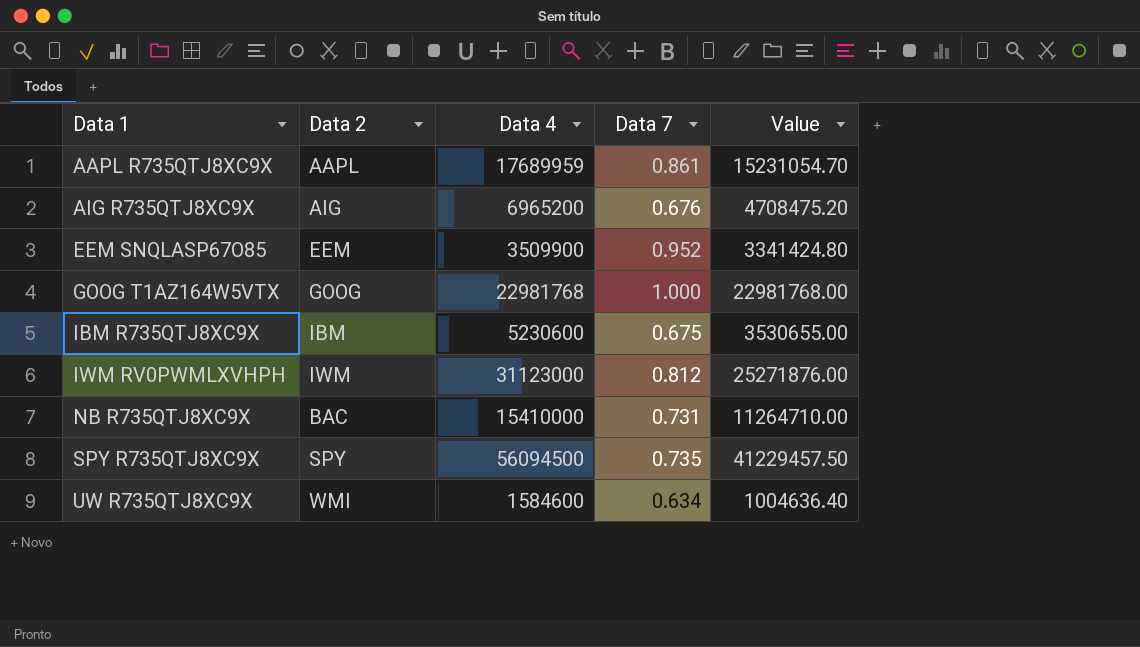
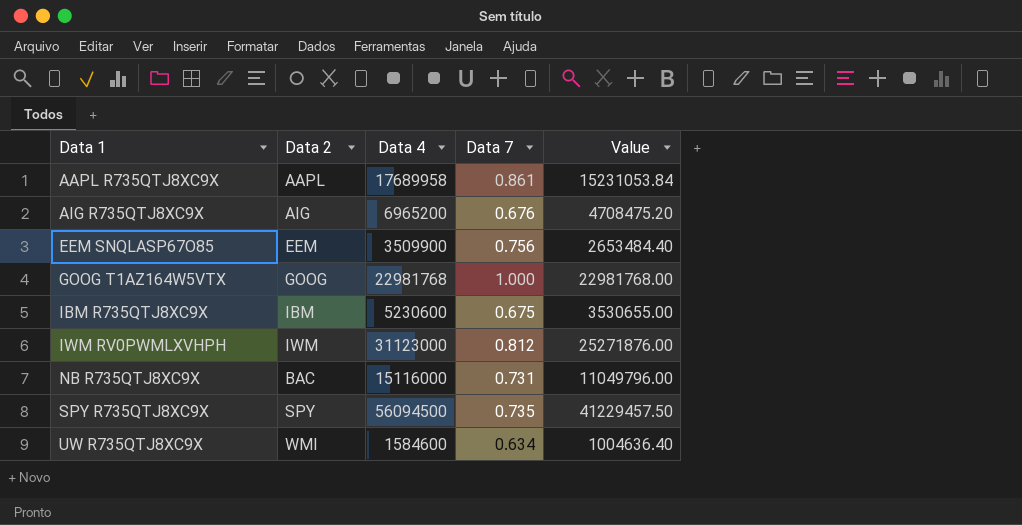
AAPL R735QTJ8XC9X | Data 4: 17689959 -> 17689958
AAPL R735QTJ8XC9X | Value: 15231054.70 -> 15231053.84
EEM SNQLASP67O85 | Data 7: 0.952 -> 0.756
EEM SNQLASP67O85 | Value: 3341424.80 -> 2653484.40
NB R735QTJ8XC9X | Data 4: 15410000 -> 15116000
NB R735QTJ8XC9X | Value: 11264710.00 -> 11049796.00

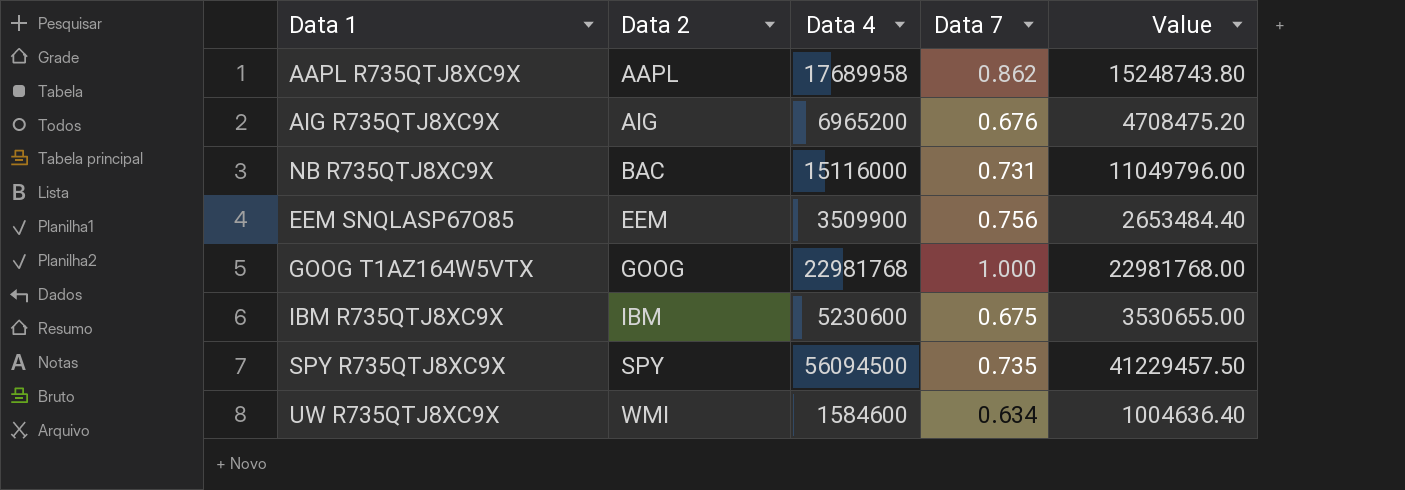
row order: Data 1 ascending -> Data 2 ascending
row IWM RV0PWMLXVHPH: IWM | 31123000 | 0.812 | 25271876.00 -> none
AAPL R735QTJ8XC9X | Data 7: 0.861 -> 0.862
AAPL R735QTJ8XC9X | Value: 15231053.84 -> 15248743.80

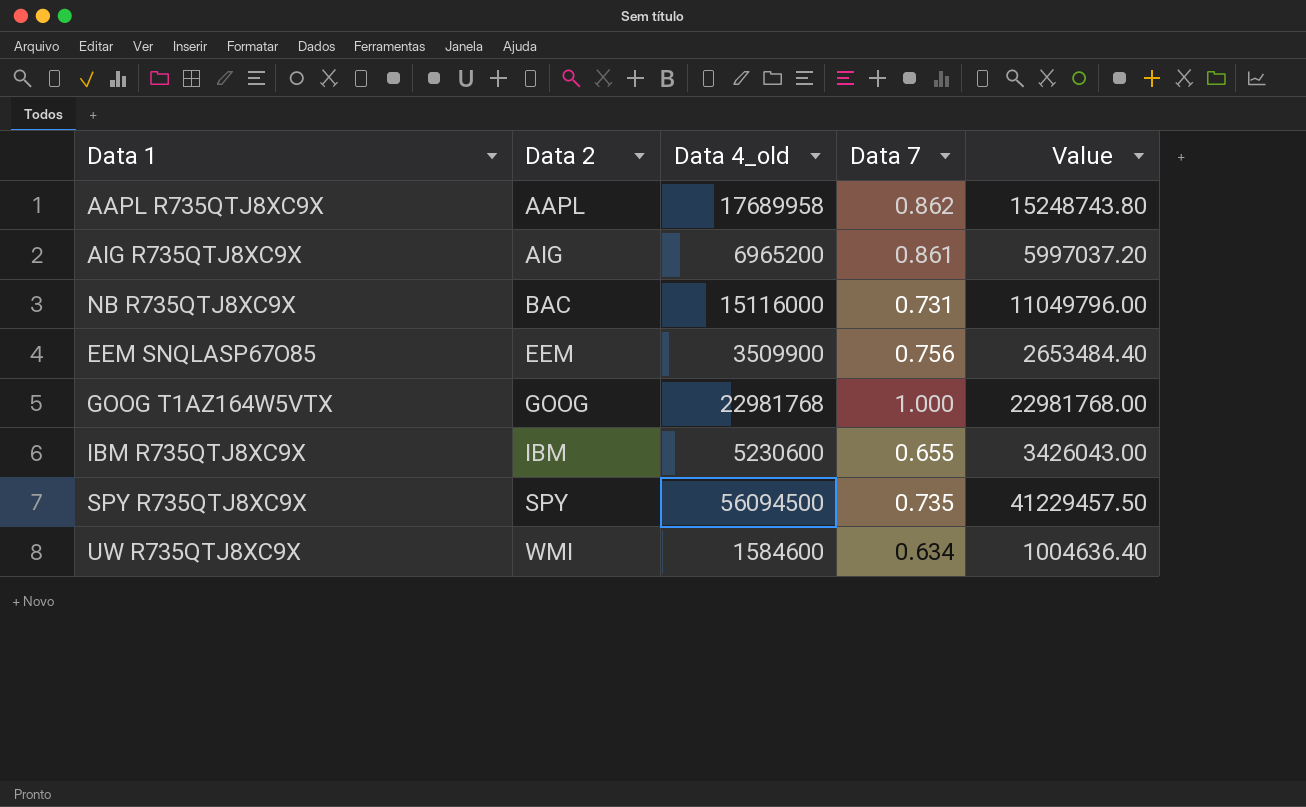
column name: Data 4 -> Data 4_old
AIG R735QTJ8XC9X | Data 7: 0.676 -> 0.861
AIG R735QTJ8XC9X | Value: 4708475.20 -> 5997037.20
IBM R735QTJ8XC9X | Data 7: 0.675 -> 0.655
IBM R735QTJ8XC9X | Value: 3530655.00 -> 3426043.00

